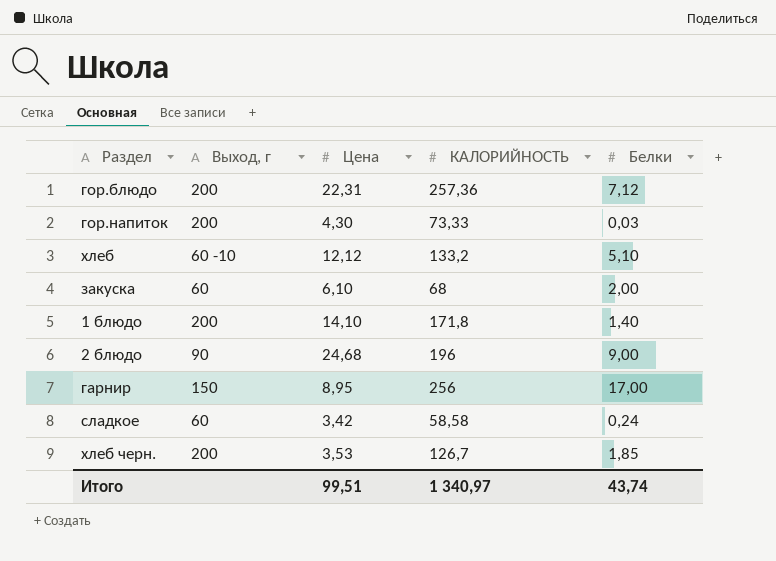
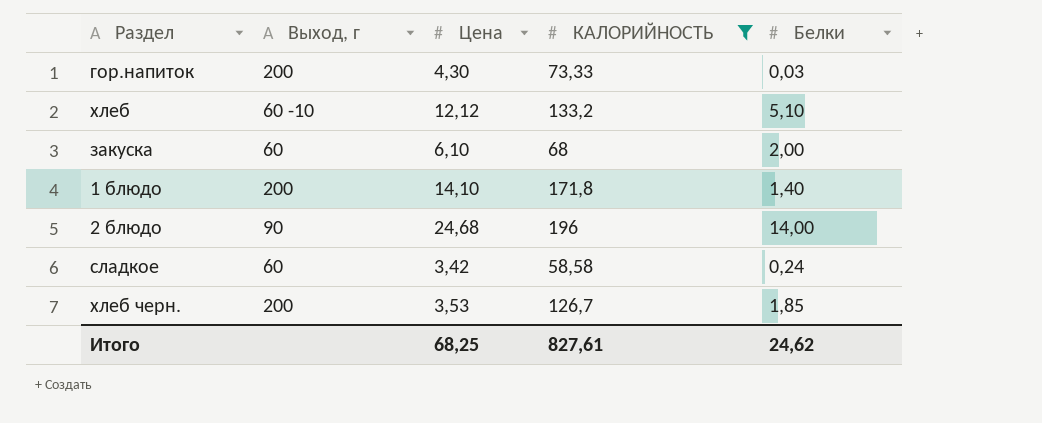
filter: none -> КАЛОРИЙНОСТЬ <= 196
2 блюдо | Белки: 9,00 -> 14,00
Итого | Цена: 99,51 -> 68,25
Итого | КАЛОРИЙНОСТЬ: 1 340,97 -> 827,61
Итого | Белки: 43,74 -> 24,62

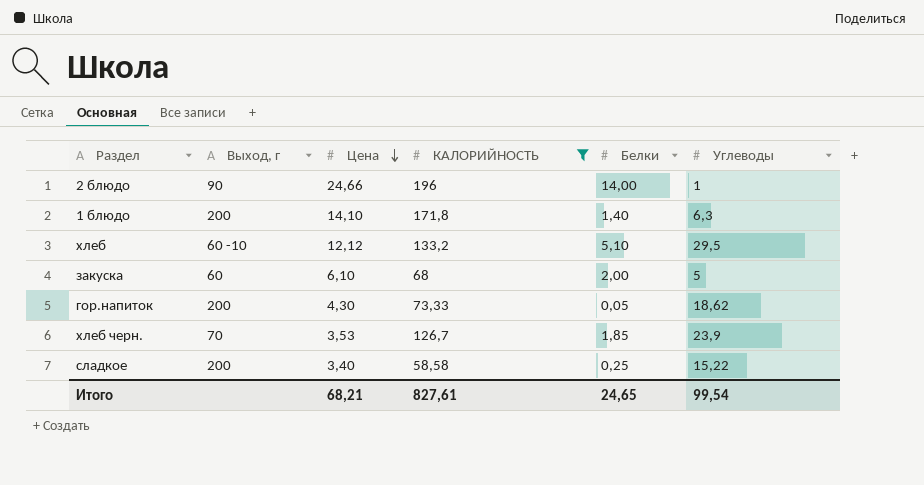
row order: none -> Цена descending
column Углеводы | position: none -> 6
2 блюдо | Цена: 24,68 -> 24,66
гор.напиток | Белки: 0,03 -> 0,05
хлеб черн. | Выход, г: 200 -> 70
сладкое | Выход, г: 60 -> 200
сладкое | Цена: 3,42 -> 3,40
сладкое | Белки: 0,24 -> 0,25
Итого | Цена: 68,25 -> 68,21
Итого | Белки: 24,62 -> 24,65

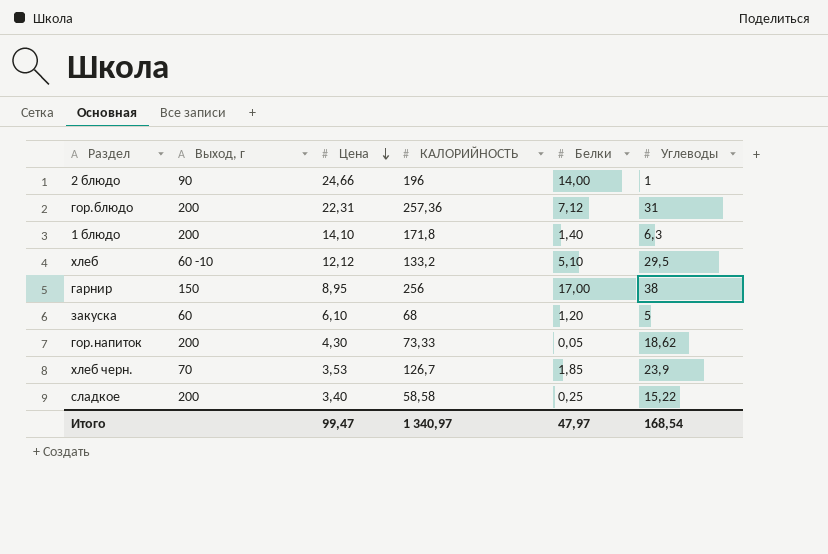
filter: КАЛОРИЙНОСТЬ <= 196 -> none
закуска | Белки: 2,00 -> 1,20
Итого | Цена: 68,21 -> 99,47
Итого | КАЛОРИЙНОСТЬ: 827,61 -> 1 340,97
Итого | Белки: 24,65 -> 47,97
Итого | Углеводы: 99,54 -> 168,54

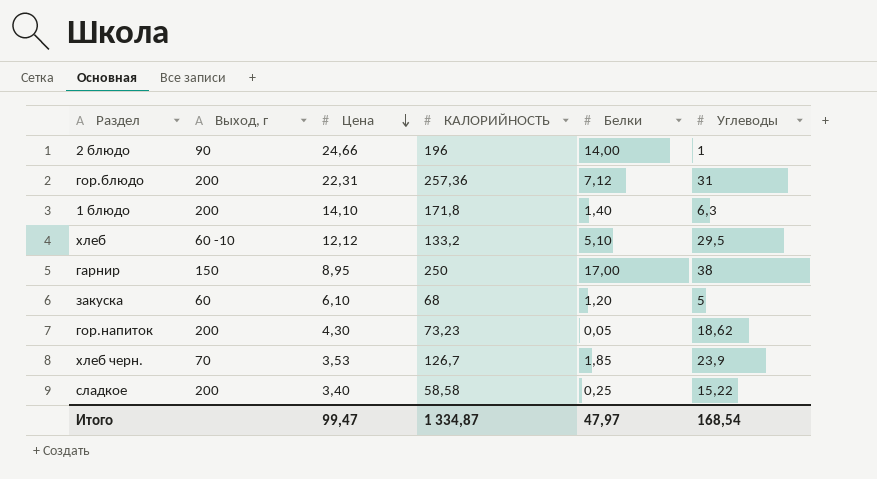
гарнир | КАЛОРИЙНОСТЬ: 256 -> 250
гор.напиток | КАЛОРИЙНОСТЬ: 73,33 -> 73,23
Итого | КАЛОРИЙНОСТЬ: 1 340,97 -> 1 334,87

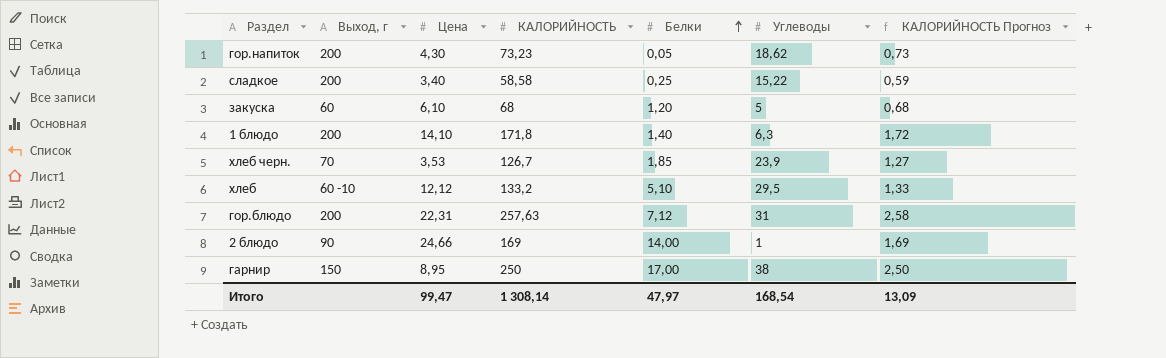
row order: Цена descending -> Белки ascending
column КАЛОРИЙНОСТЬ Прогноз | formula: none -> [КАЛОРИЙНОСТЬ] * 0,01
гор.блюдо | КАЛОРИЙНОСТЬ: 257,36 -> 257,63
2 блюдо | КАЛОРИЙНОСТЬ: 196 -> 169
Итого | КАЛОРИЙНОСТЬ: 1 334,87 -> 1 308,14

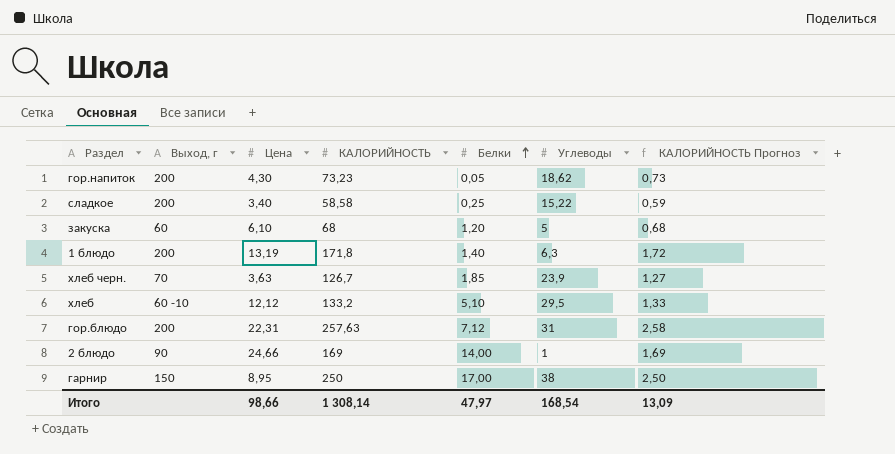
1 блюдо | Цена: 14,10 -> 13,19
хлеб черн. | Цена: 3,53 -> 3,63
Итого | Цена: 99,47 -> 98,66

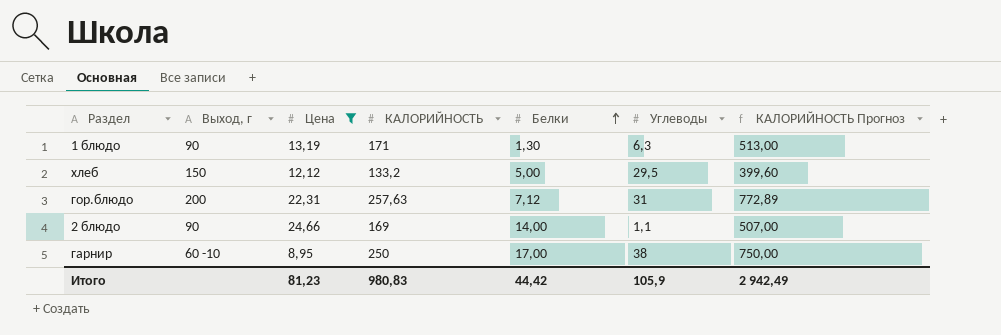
filter: none -> Цена >= 8,95
column КАЛОРИЙНОСТЬ Прогноз | formula: [КАЛОРИЙНОСТЬ] * 0,01 -> [КАЛОРИЙНОСТЬ] * 3
1 блюдо | Выход, г: 200 -> 90
1 блюдо | КАЛОРИЙНОСТЬ: 171,8 -> 171
1 блюдо | Белки: 1,40 -> 1,30
хлеб | Выход, г: 60 -10 -> 150
хлеб | Белки: 5,10 -> 5,00
2 блюдо | Углеводы: 1 -> 1,1
гарнир | Выход, г: 150 -> 60 -10
Итого | Цена: 98,66 -> 81,23
Итого | КАЛОРИЙНОСТЬ: 1 308,14 -> 980,83
Итого | Белки: 47,97 -> 44,42
Итого | Углеводы: 168,54 -> 105,9
Итого | КАЛОРИЙНОСТЬ Прогноз: 13,09 -> 2 942,49

